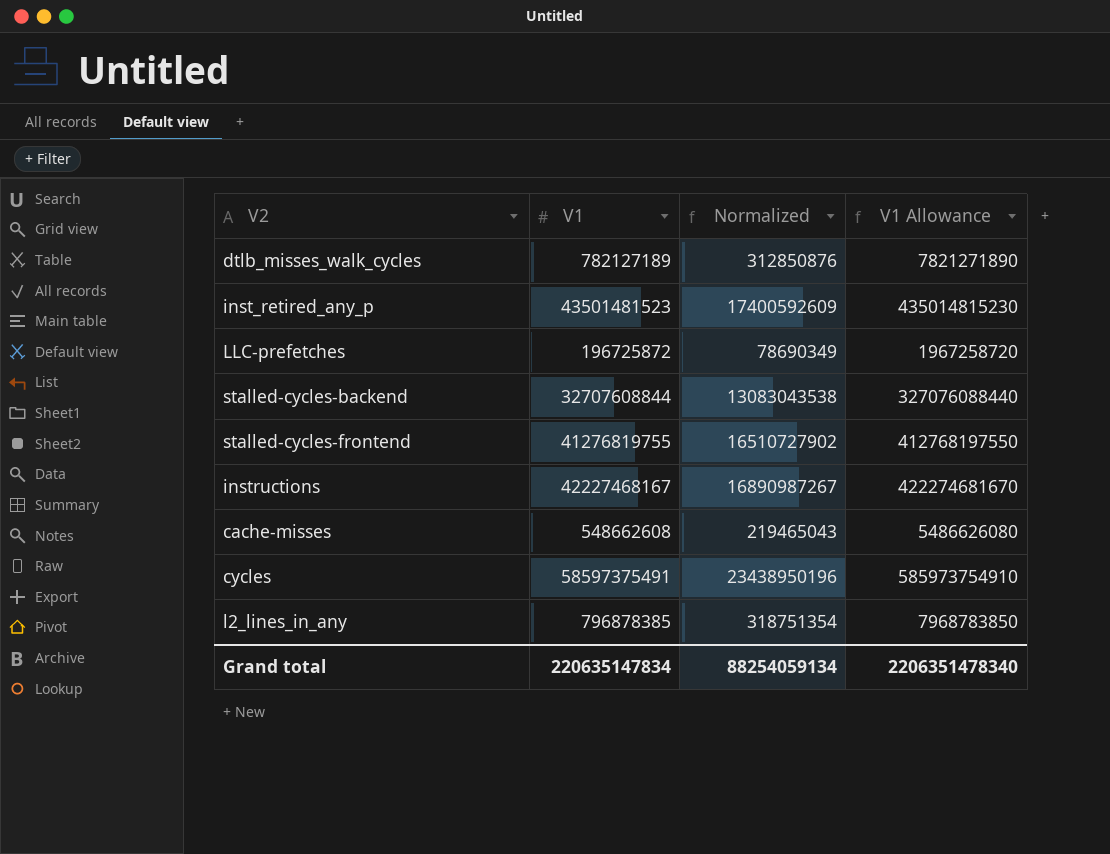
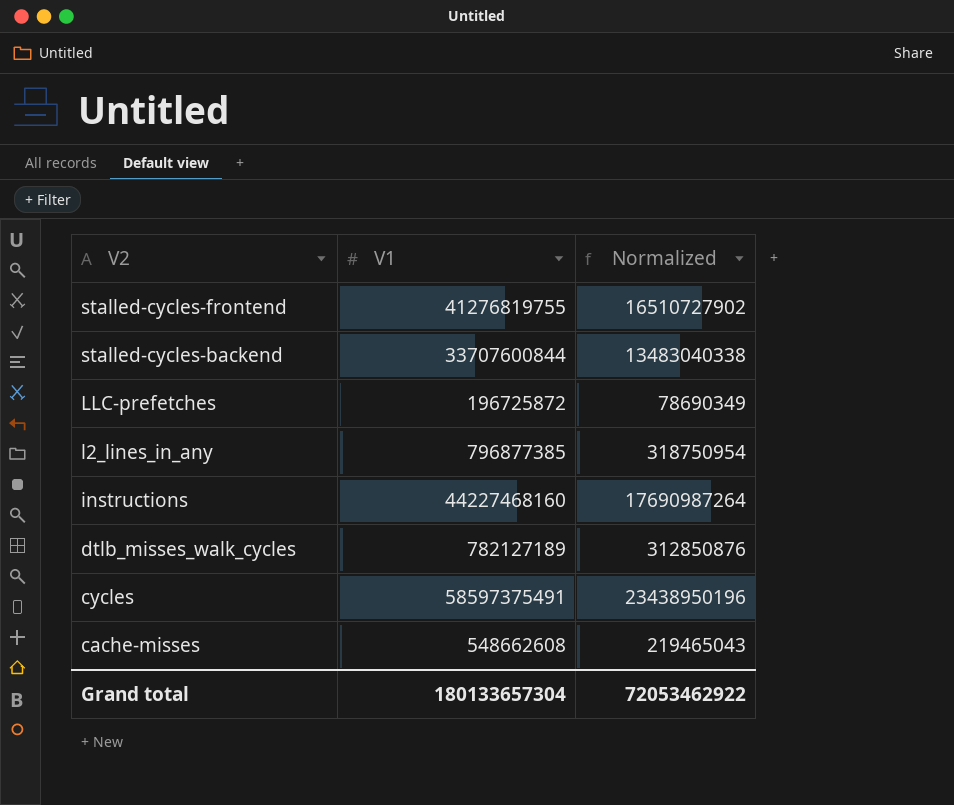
row order: none -> V2 descending
column V1 Allowance | formula: [V1] * 10 -> none
row inst_retired_any_p: 43501481523 | 17400592609 | 435014815230 -> none
stalled-cycles-backend | V1: 32707608844 -> 33707600844
stalled-cycles-backend | Normalized: 13083043538 -> 13483040338
l2_lines_in_any | V1: 796878385 -> 796877385
l2_lines_in_any | Normalized: 318751354 -> 318750954
instructions | V1: 42227468167 -> 44227468160
instructions | Normalized: 16890987267 -> 17690987264
Grand total | V1: 220635147834 -> 180133657304
Grand total | Normalized: 88254059134 -> 72053462922

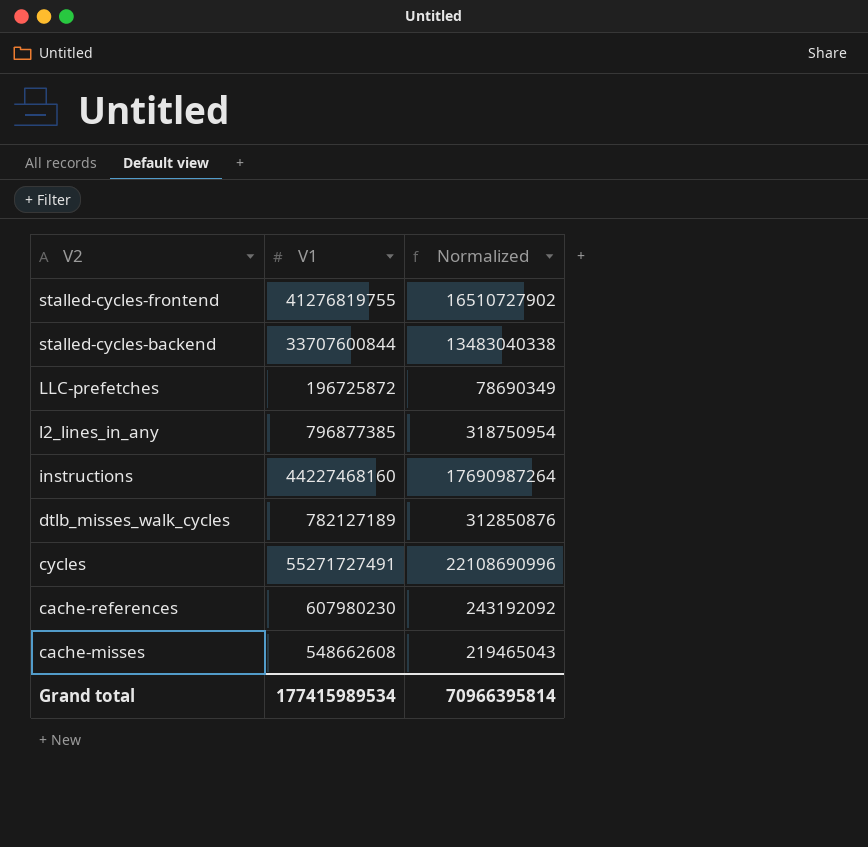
cycles | V1: 58597375491 -> 55271727491
cycles | Normalized: 23438950196 -> 22108690996
row cache-references: none -> 607980230 | 243192092
Grand total | V1: 180133657304 -> 177415989534
Grand total | Normalized: 72053462922 -> 70966395814

